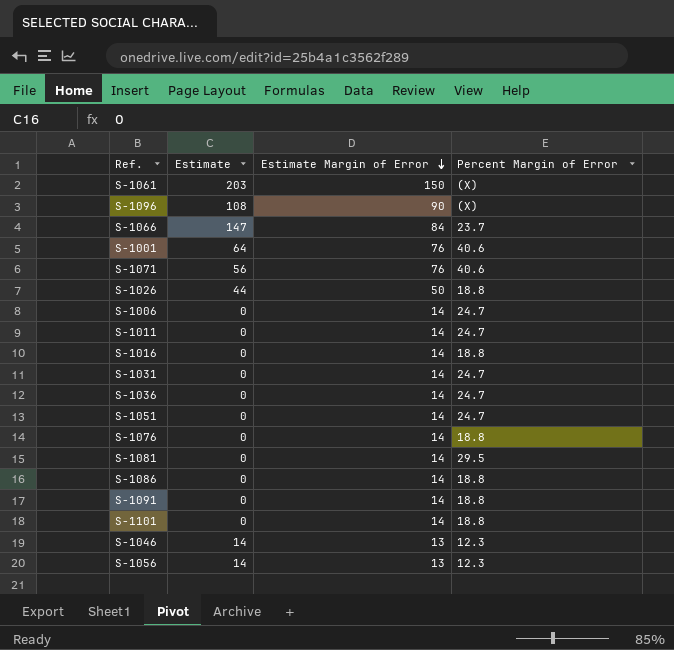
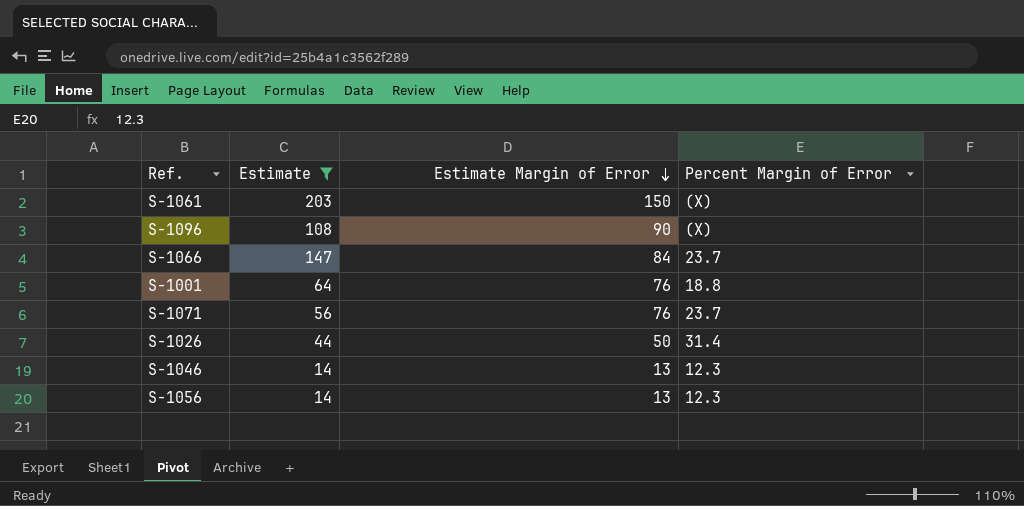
filter: none -> Estimate != 0
S-1001 | Percent Margin of Error: 40.6 -> 18.8
S-1071 | Percent Margin of Error: 40.6 -> 23.7
S-1026 | Percent Margin of Error: 18.8 -> 31.4

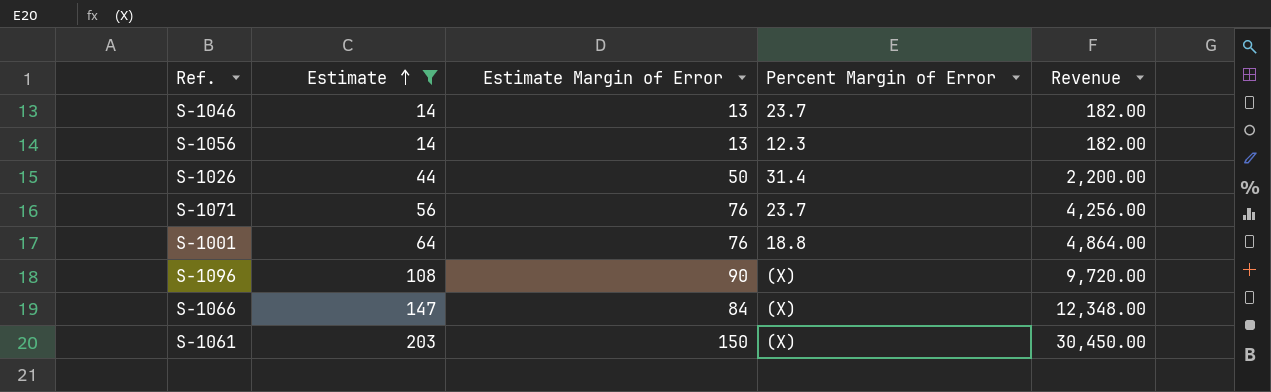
row order: Estimate Margin of Error descending -> Estimate ascending
column Revenue | formula: none -> [Estimate] * [Estimate Margin of Error]
S-1046 | Percent Margin of Error: 12.3 -> 23.7
S-1066 | Percent Margin of Error: 23.7 -> (X)

